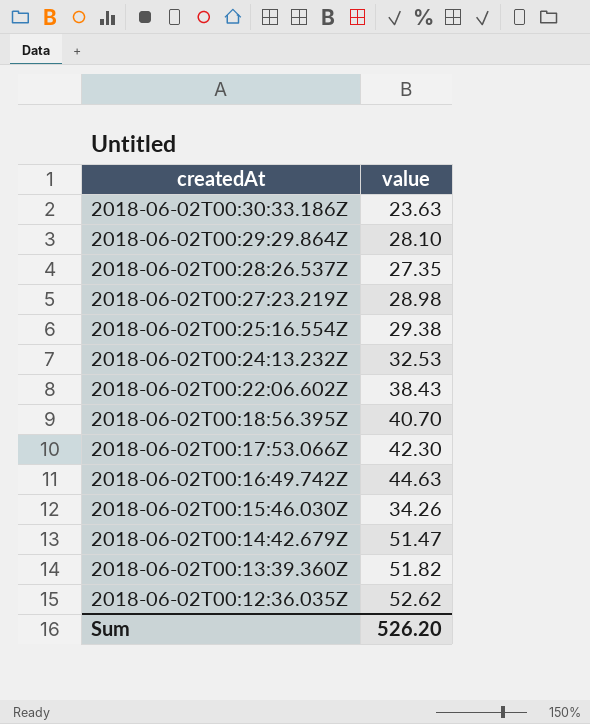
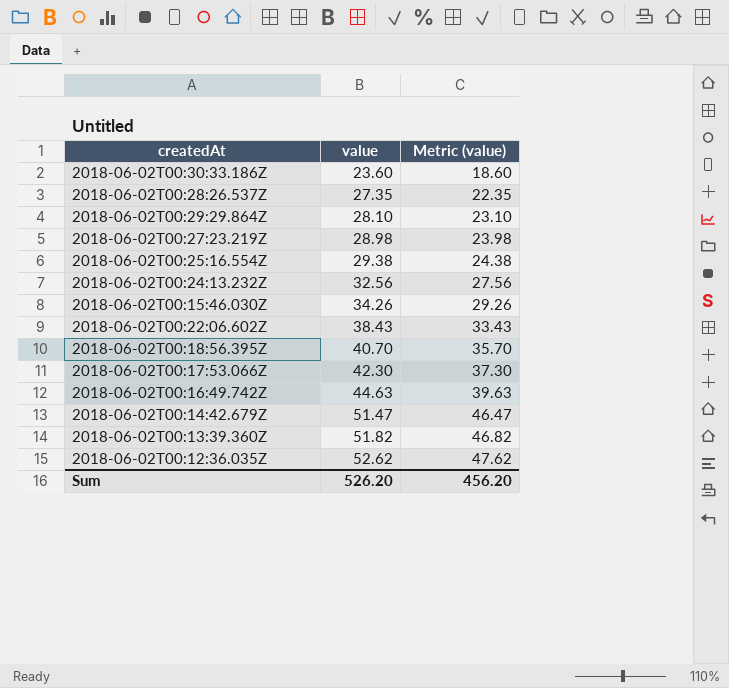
row order: createdAt descending -> value ascending
column Metric (value) | formula: none -> [value] - 5
2018-06-02T00:30:33.186Z | value: 23.63 -> 23.60
2018-06-02T00:24:13.232Z | value: 32.53 -> 32.56

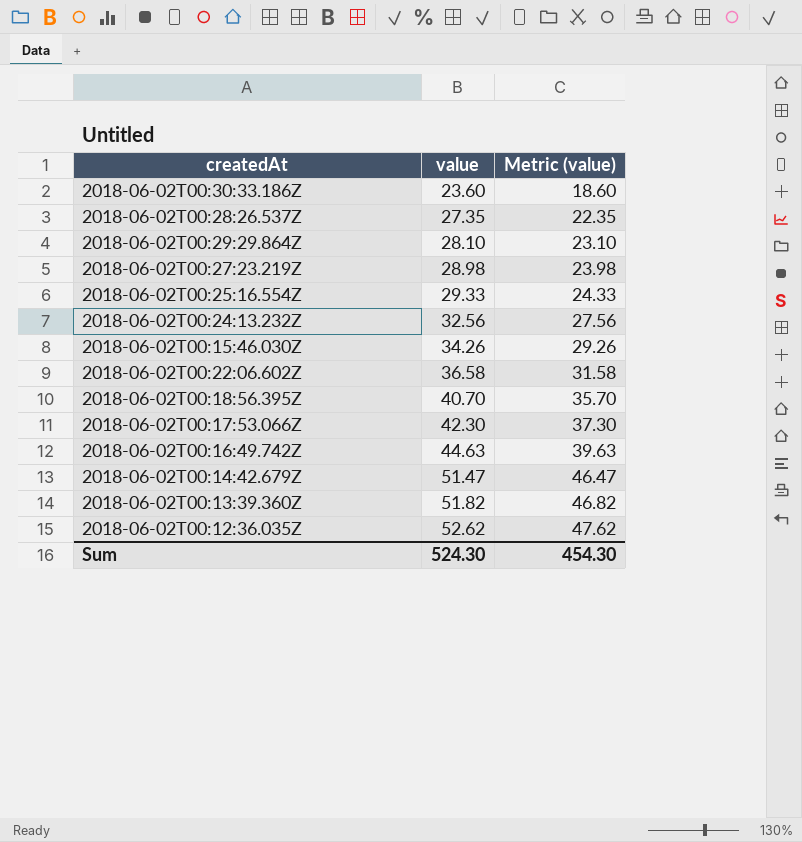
2018-06-02T00:25:16.554Z | value: 29.38 -> 29.33
2018-06-02T00:25:16.554Z | Metric (value): 24.38 -> 24.33
2018-06-02T00:22:06.602Z | value: 38.43 -> 36.58
2018-06-02T00:22:06.602Z | Metric (value): 33.43 -> 31.58
Sum | value: 526.20 -> 524.30
Sum | Metric (value): 456.20 -> 454.30

